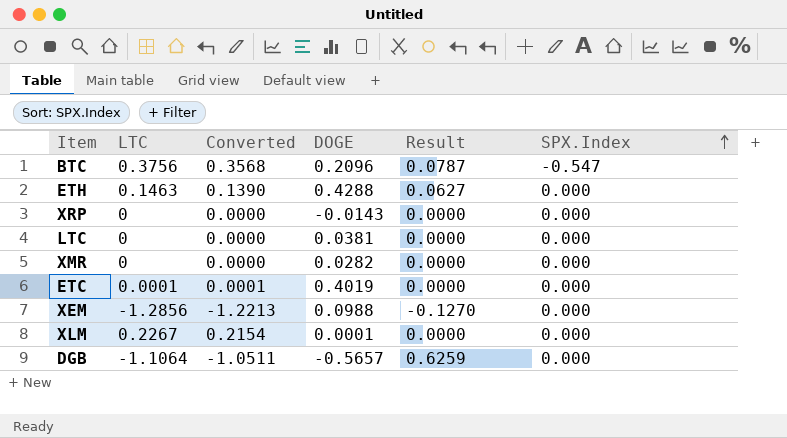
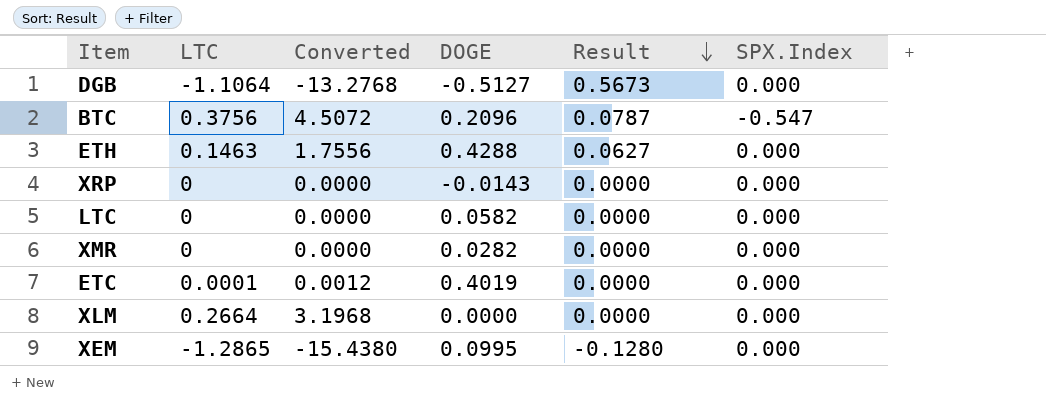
row order: SPX.Index ascending -> Result descending
column Converted | formula: [LTC] * 0.95 -> [LTC] * 12
DGB | DOGE: -0.5657 -> -0.5127
DGB | Result: 0.6259 -> 0.5673
LTC | DOGE: 0.0381 -> 0.0582
XLM | LTC: 0.2267 -> 0.2664
XLM | DOGE: 0.0001 -> 0.0000
XEM | LTC: -1.2856 -> -1.2865
XEM | DOGE: 0.0988 -> 0.0995
XEM | Result: -0.1270 -> -0.1280

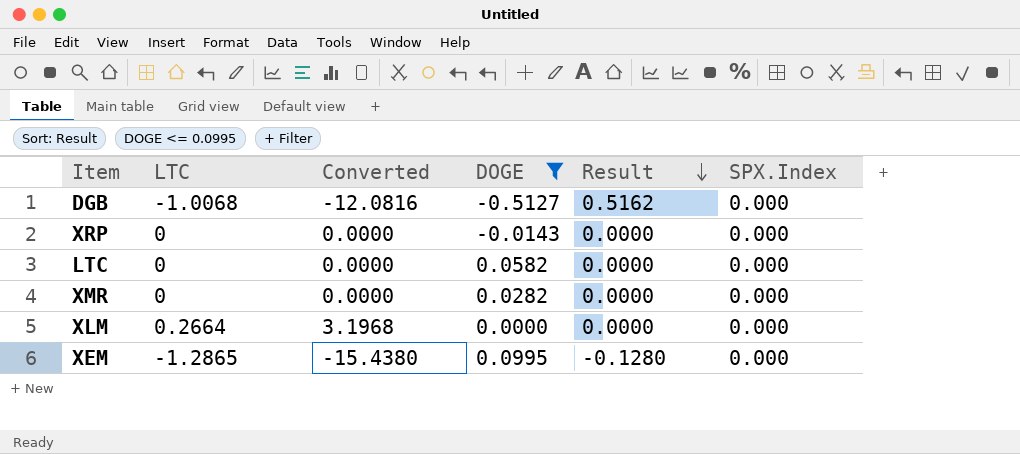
filter: none -> DOGE <= 0.0995
DGB | LTC: -1.1064 -> -1.0068
DGB | Converted: -13.2768 -> -12.0816
DGB | Result: 0.5673 -> 0.5162

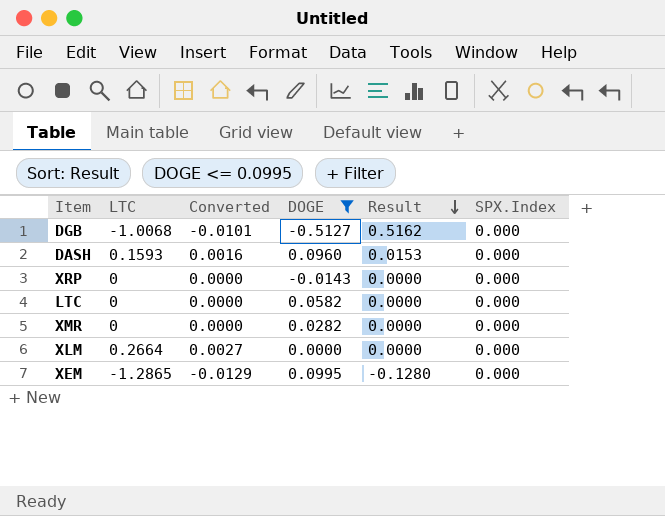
column Converted | formula: [LTC] * 12 -> [LTC] * 0.01
row DASH: none -> 0.1593 | 0.0016 | 0.0960 | 0.0153 | 0.000

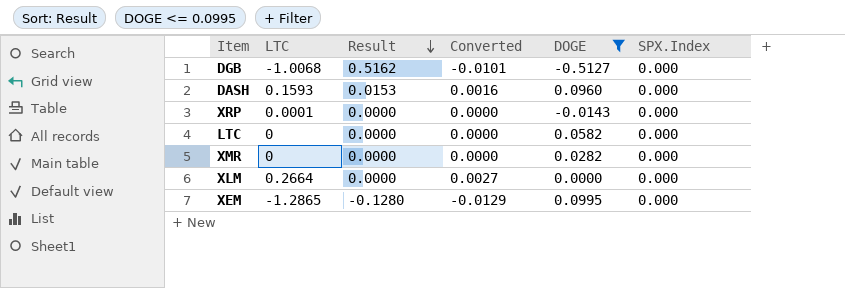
column Result | position: 5 -> 3
XRP | LTC: 0 -> 0.0001

